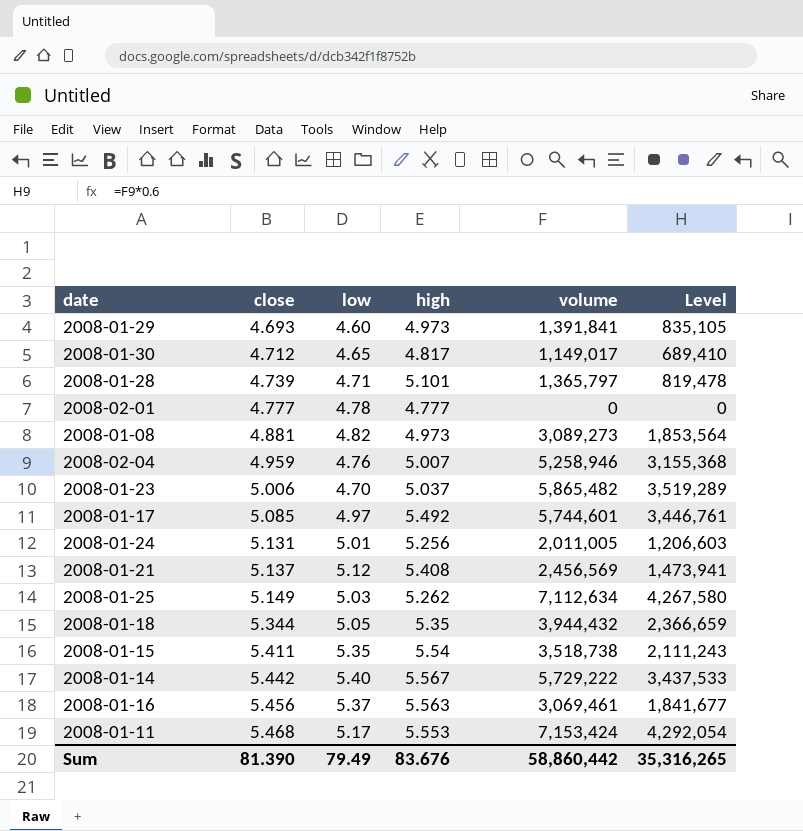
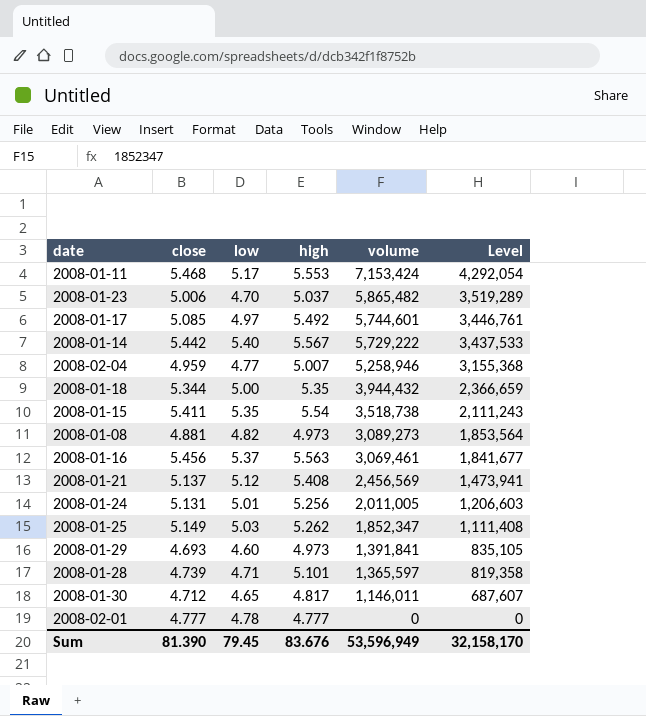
row order: close ascending -> volume descending
2008-02-04 | low: 4.76 -> 4.77
2008-01-18 | low: 5.05 -> 5.00
2008-01-25 | volume: 7,112,634 -> 1,852,347
2008-01-25 | Level: 4,267,580 -> 1,111,408
2008-01-28 | volume: 1,365,797 -> 1,365,597
2008-01-28 | Level: 819,478 -> 819,358
2008-01-30 | volume: 1,149,017 -> 1,146,011
2008-01-30 | Level: 689,410 -> 687,607
Sum | low: 79.49 -> 79.45
Sum | volume: 58,860,442 -> 53,596,949
Sum | Level: 35,316,265 -> 32,158,170

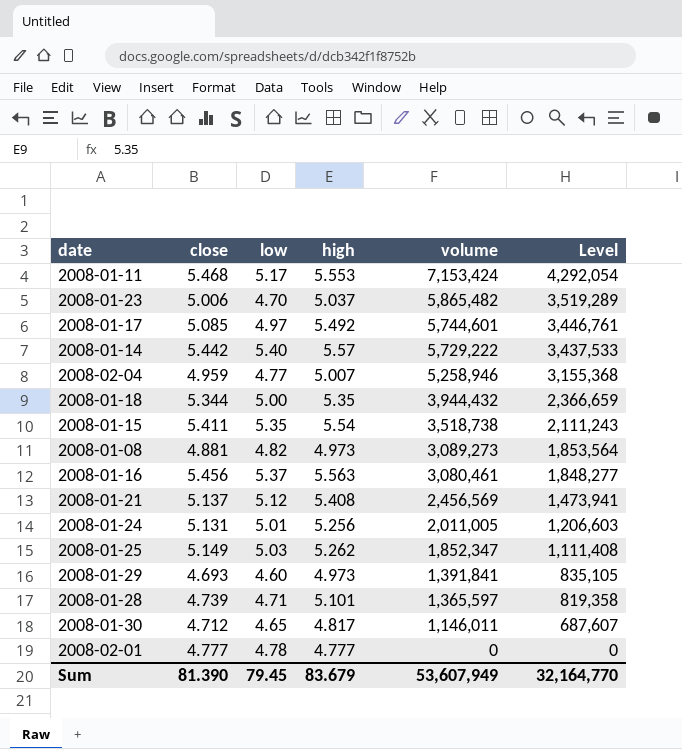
2008-01-14 | high: 5.567 -> 5.57
2008-01-16 | volume: 3,069,461 -> 3,080,461
2008-01-16 | Level: 1,841,677 -> 1,848,277
Sum | high: 83.676 -> 83.679
Sum | volume: 53,596,949 -> 53,607,949
Sum | Level: 32,158,170 -> 32,164,770

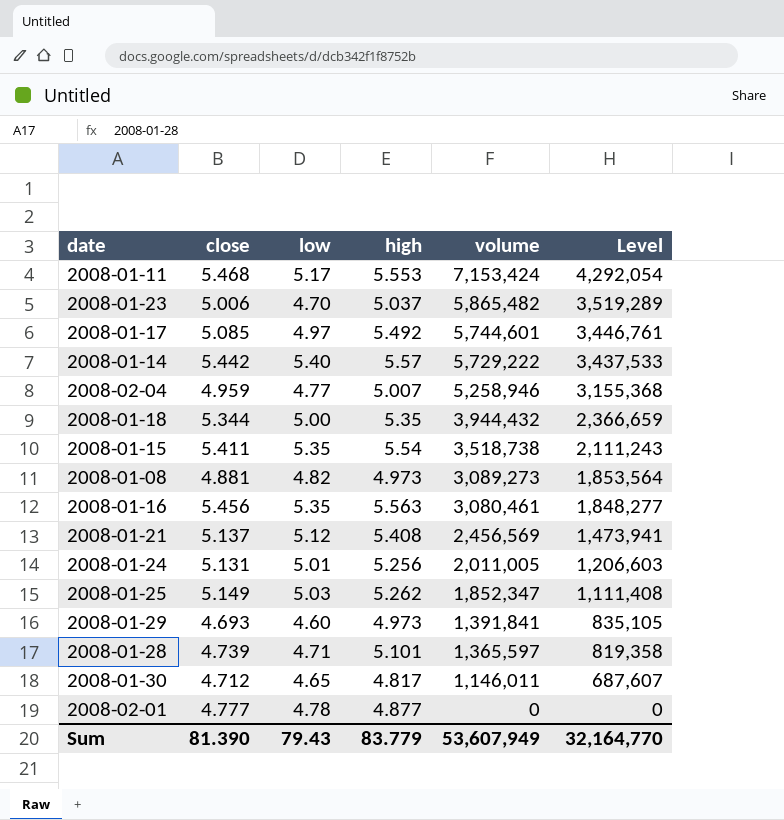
2008-01-16 | low: 5.37 -> 5.35
2008-02-01 | high: 4.777 -> 4.877
Sum | low: 79.45 -> 79.43
Sum | high: 83.679 -> 83.779

